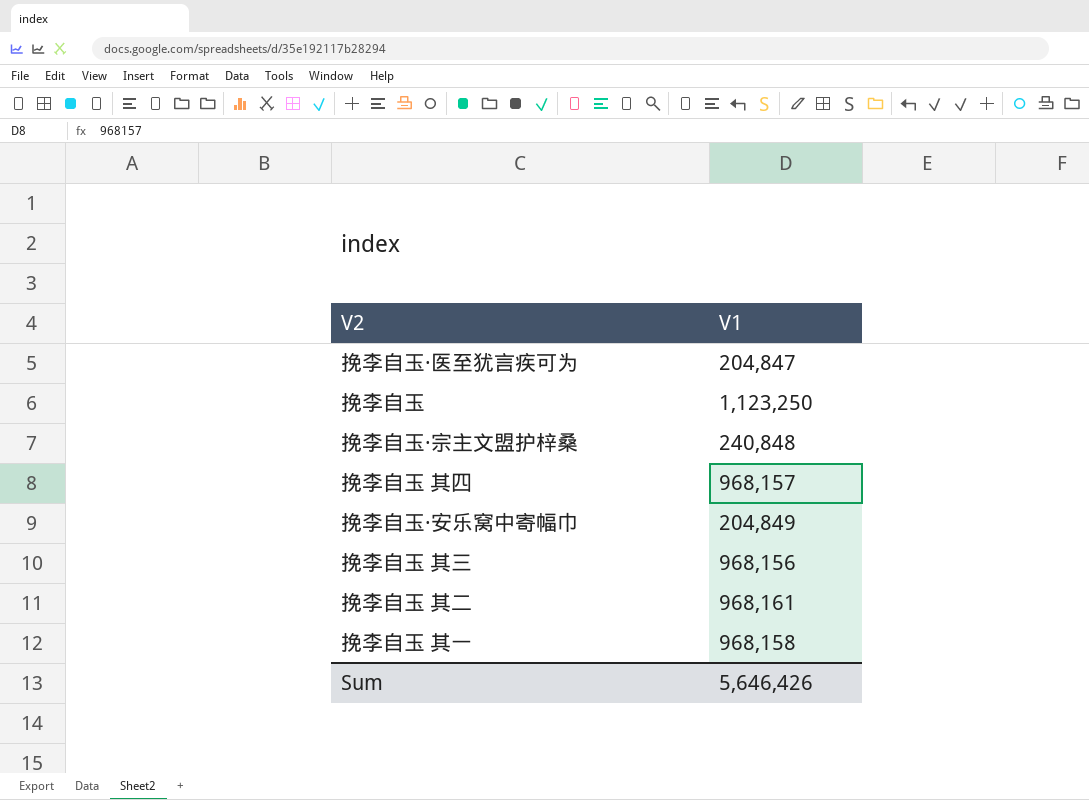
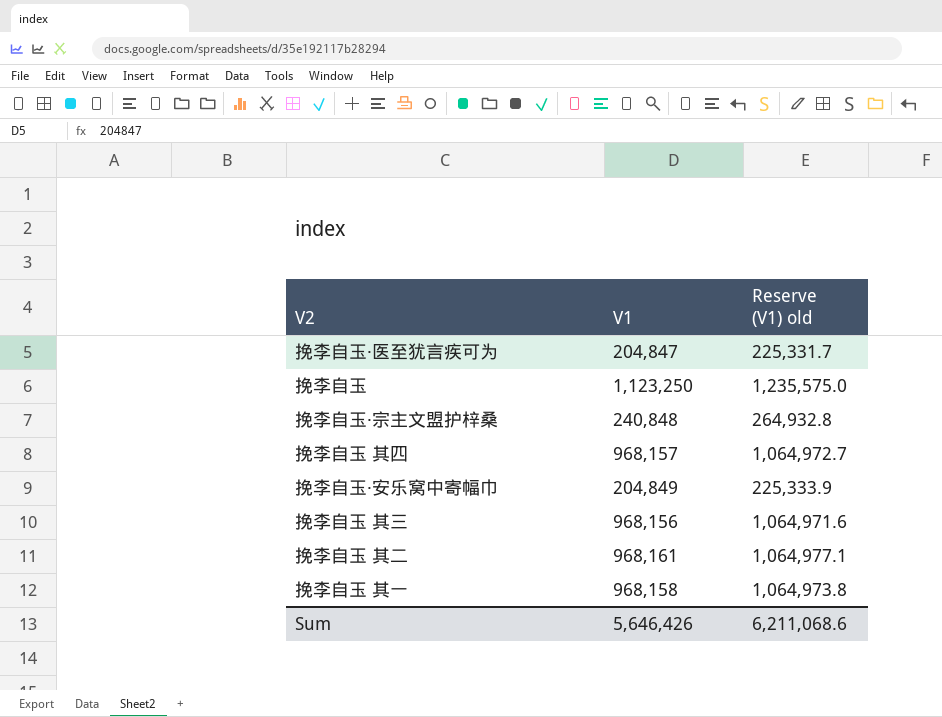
column Reserve (V1) old | formula: none -> [V1] * 1.1

